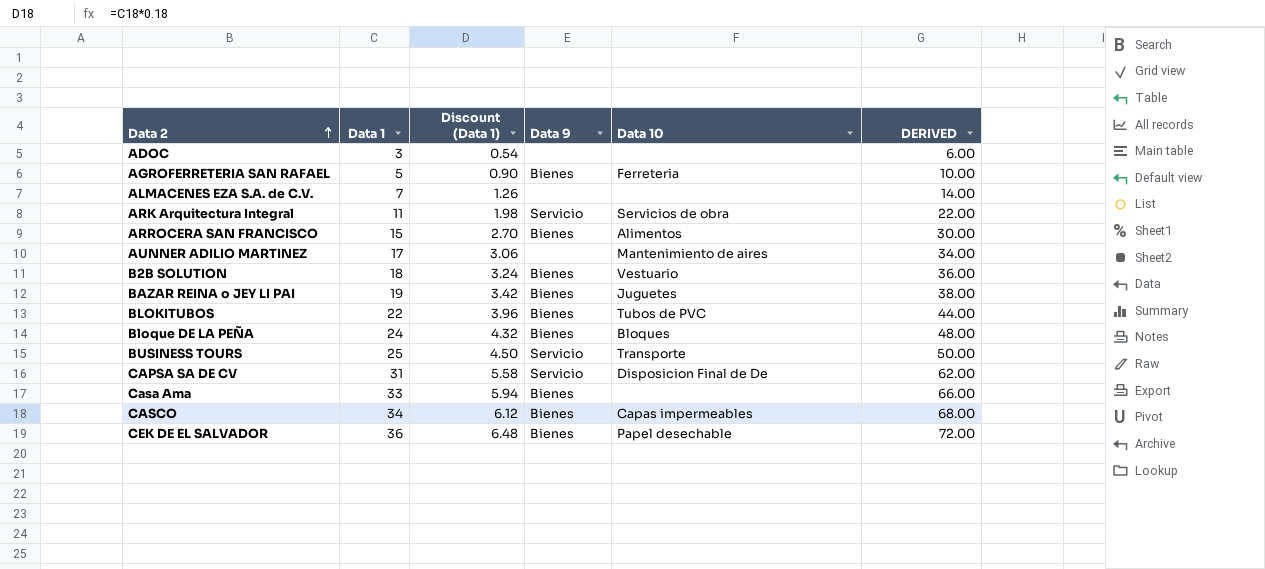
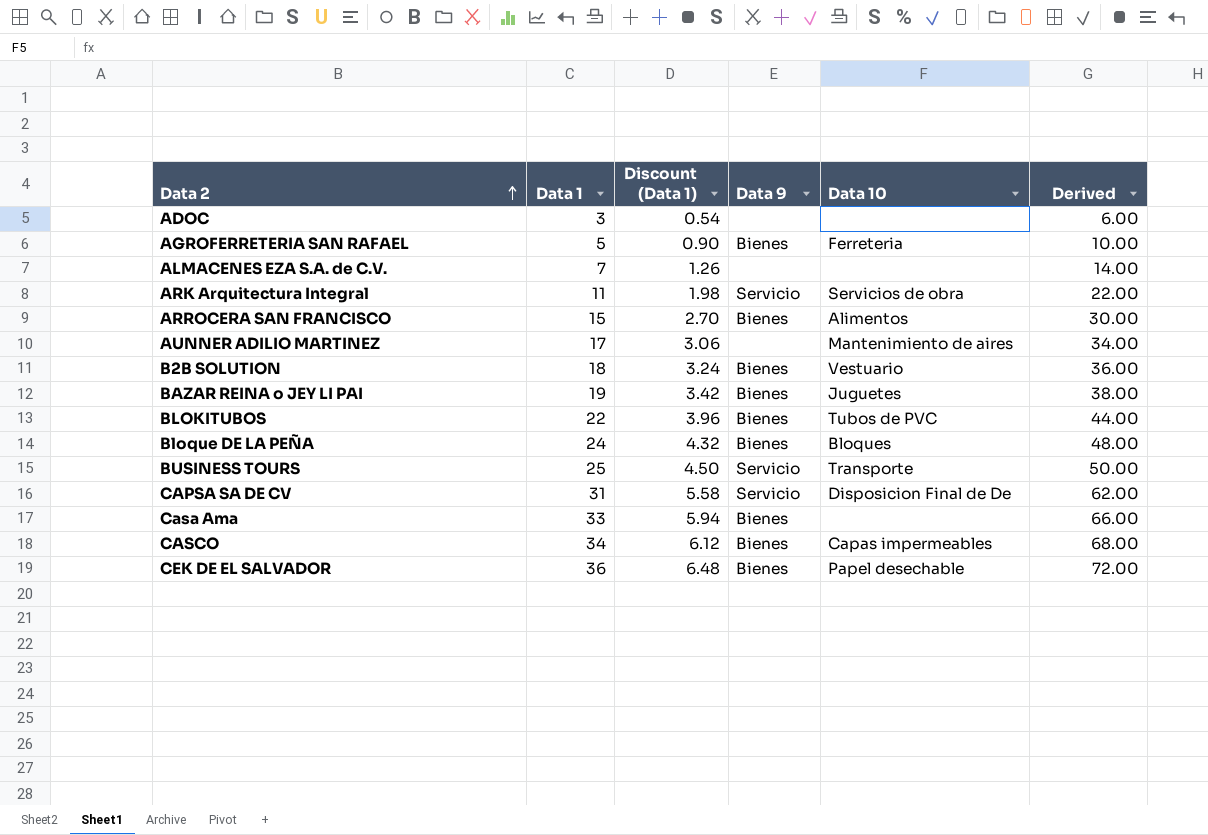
column name: DERIVED -> Derived

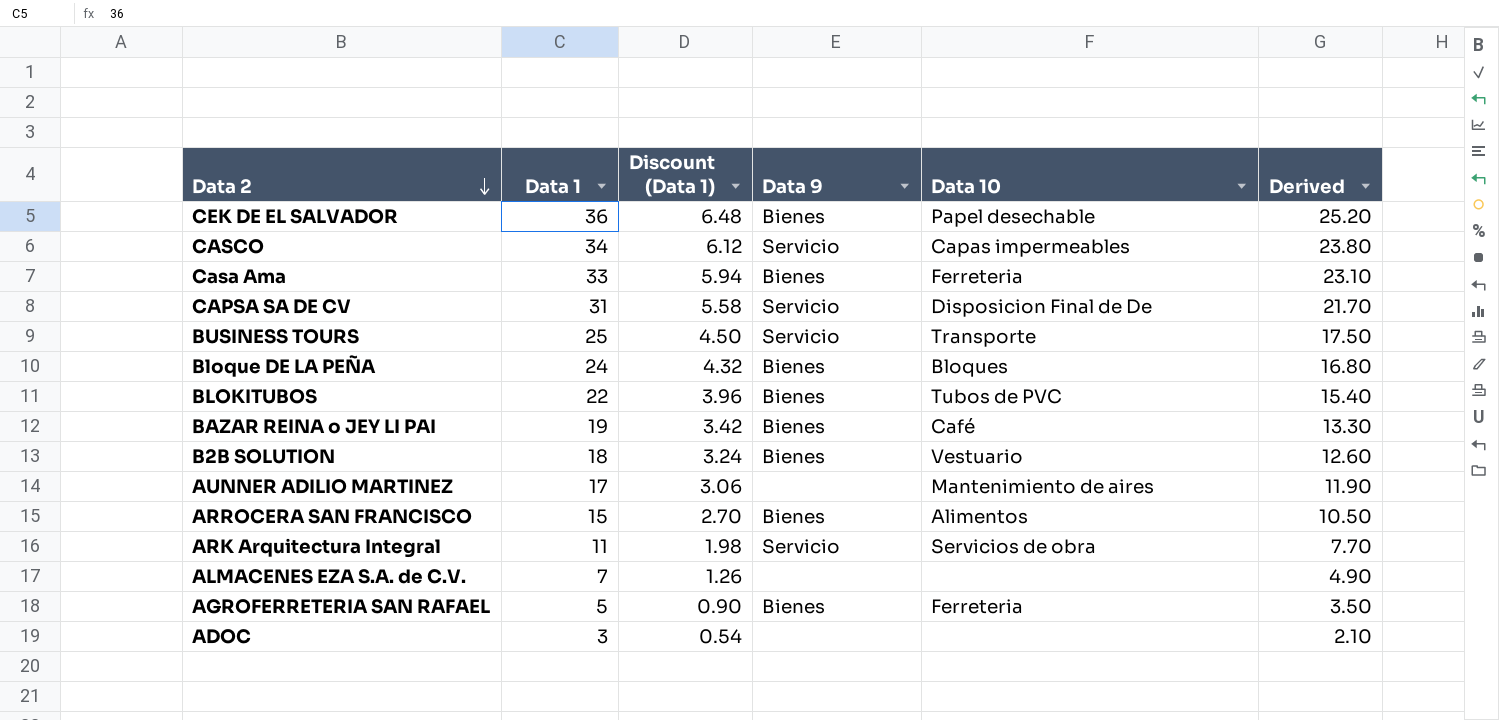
row order: Data 2 ascending -> Data 2 descending
column Derived | formula: [Data 1] * 2 -> [Data 1] * 0.7
CASCO | Data 9: Bienes -> Servicio
Casa Ama | Data 10: none -> Ferreteria
BAZAR REINA o JEY LI PAI | Data 10: Juguetes -> Café

